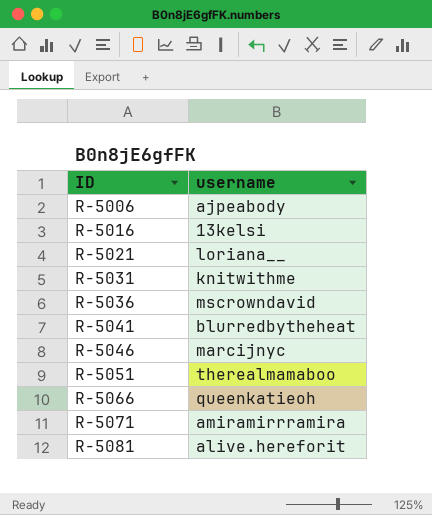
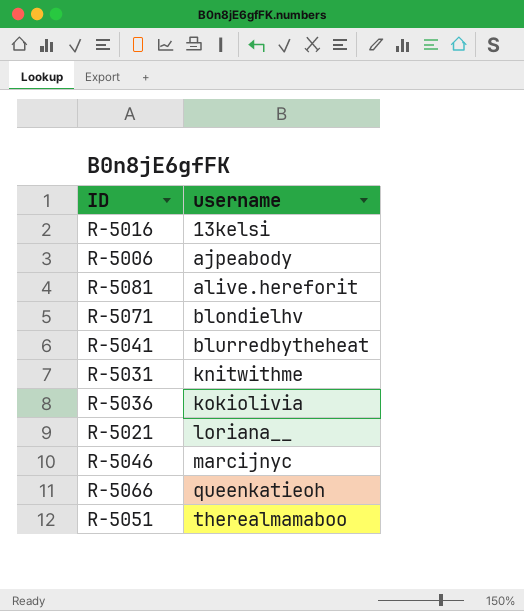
row order: ID ascending -> username ascending
R-5071 | username: amiramirrramira -> blondielhv
R-5036 | username: mscrowndavid -> kokiolivia

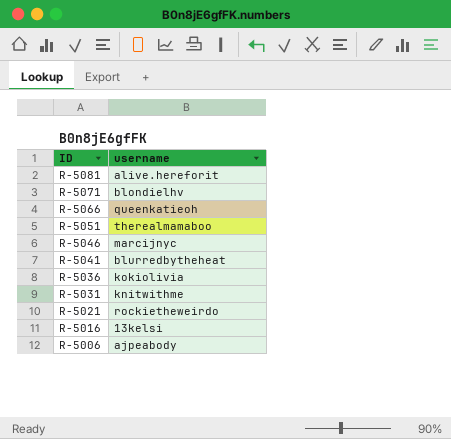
row order: username ascending -> ID descending
R-5021 | username: loriana__ -> rockietheweirdo

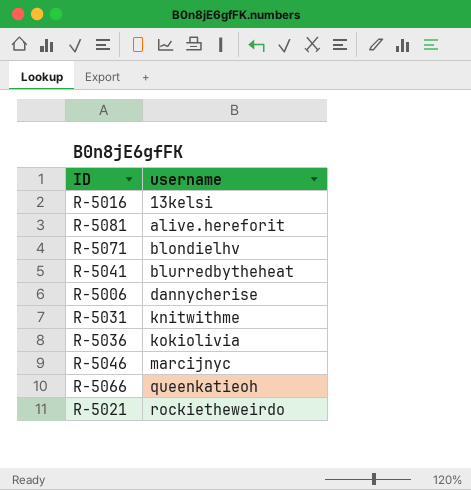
row order: ID descending -> username ascending
row R-5051: therealmamaboo -> none
R-5006 | username: ajpeabody -> dannycherise

